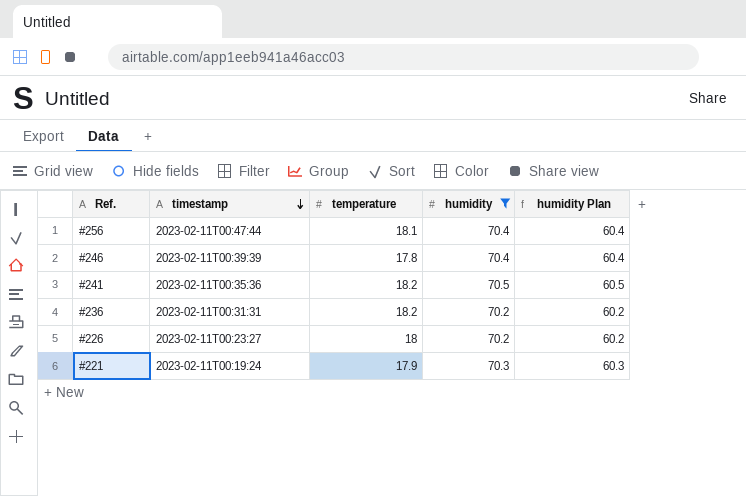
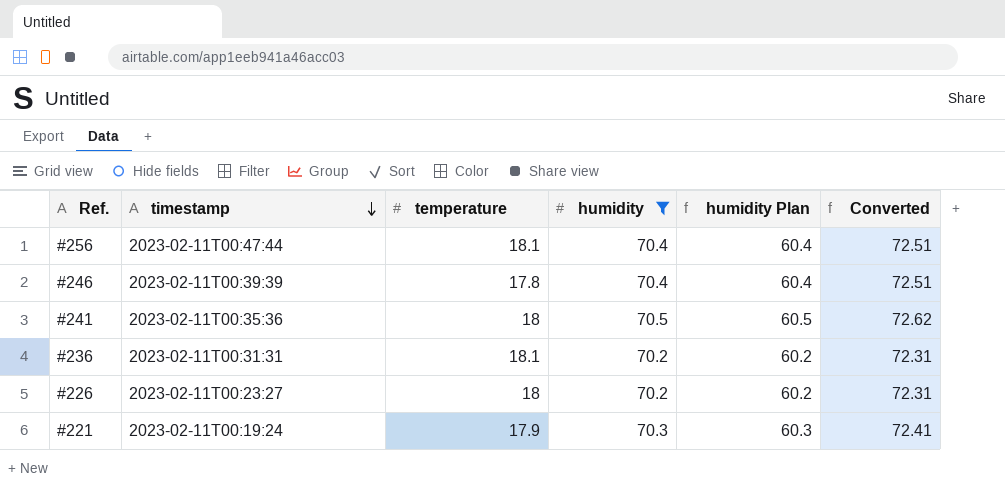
column Converted | formula: none -> [humidity] * 1.03
#241 | temperature: 18.2 -> 18
#236 | temperature: 18.2 -> 18.1

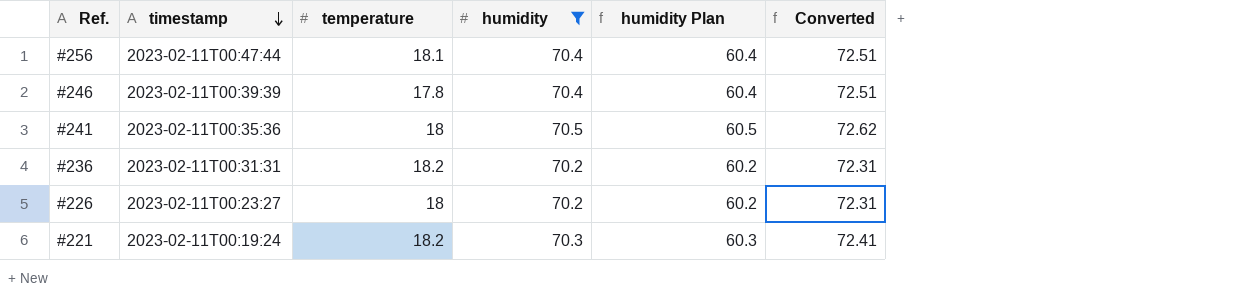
#236 | temperature: 18.1 -> 18.2
#221 | temperature: 17.9 -> 18.2

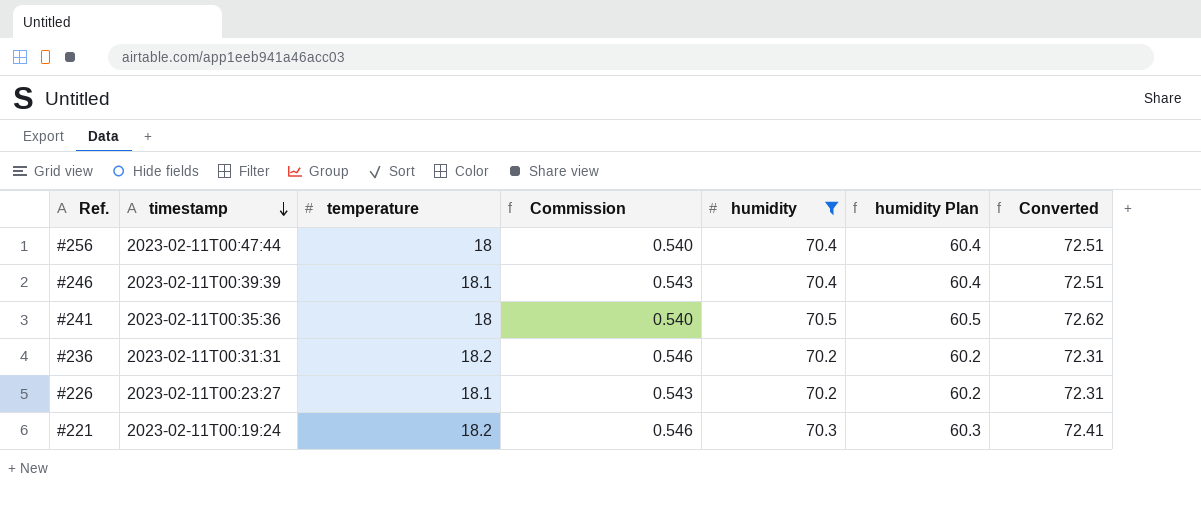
column Commission | formula: none -> [temperature] * 0.03
#256 | temperature: 18.1 -> 18
#246 | temperature: 17.8 -> 18.1
#226 | temperature: 18 -> 18.1

